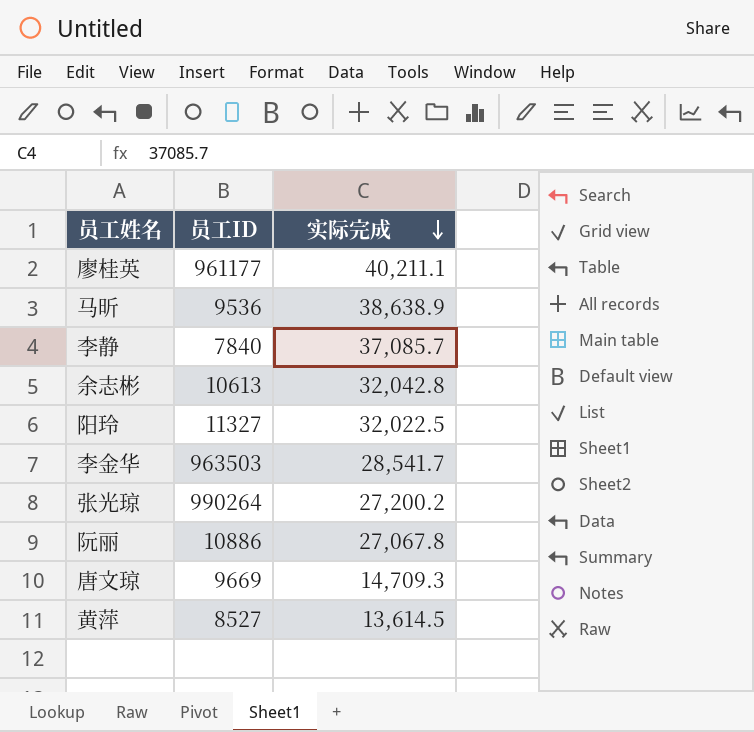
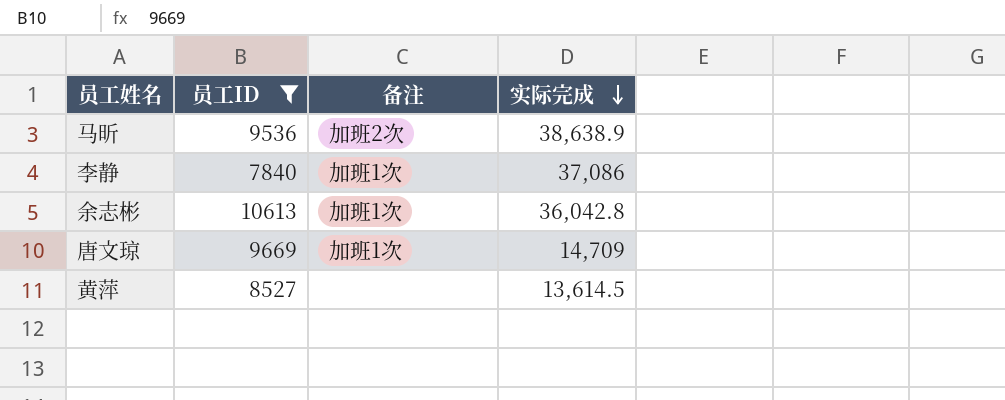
filter: none -> 员工ID <= 10613
column 备注 | position: none -> 3
李静 | 实际完成: 37,085.7 -> 37,086
余志彬 | 实际完成: 32,042.8 -> 36,042.8
唐文琼 | 实际完成: 14,709.3 -> 14,709

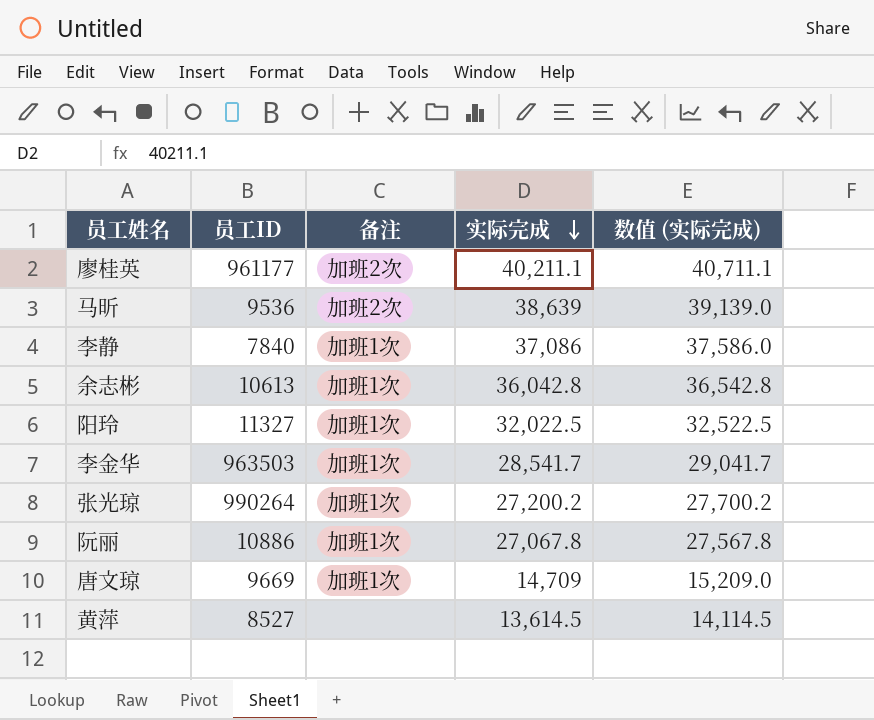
filter: 员工ID <= 10613 -> none
column 数值 (实际完成) | formula: none -> [实际完成] + 500
马昕 | 实际完成: 38,638.9 -> 38,639

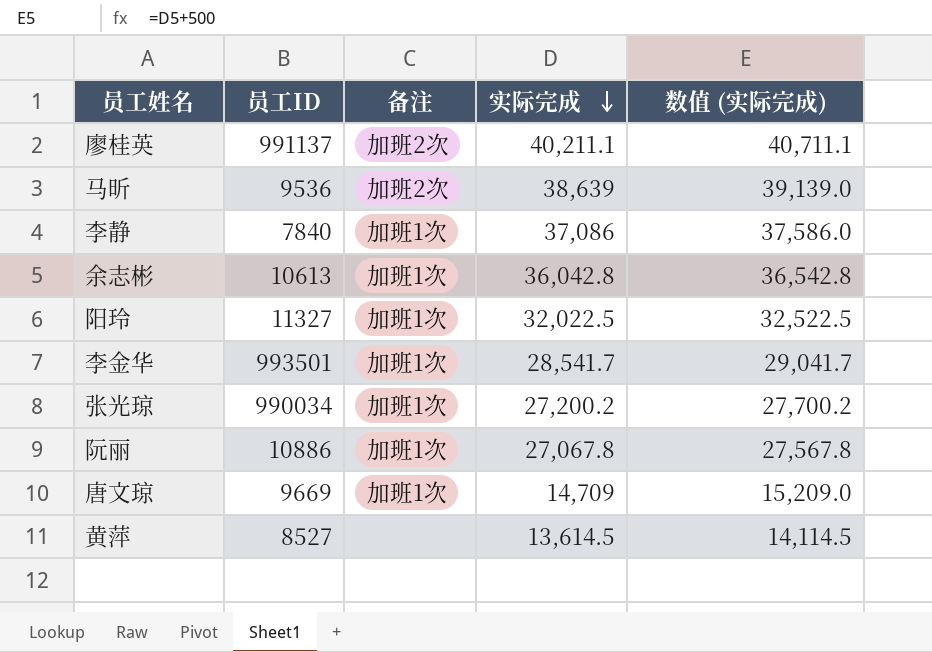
廖桂英 | 员工ID: 961177 -> 991137
李金华 | 员工ID: 963503 -> 993501
张光琼 | 员工ID: 990264 -> 990034

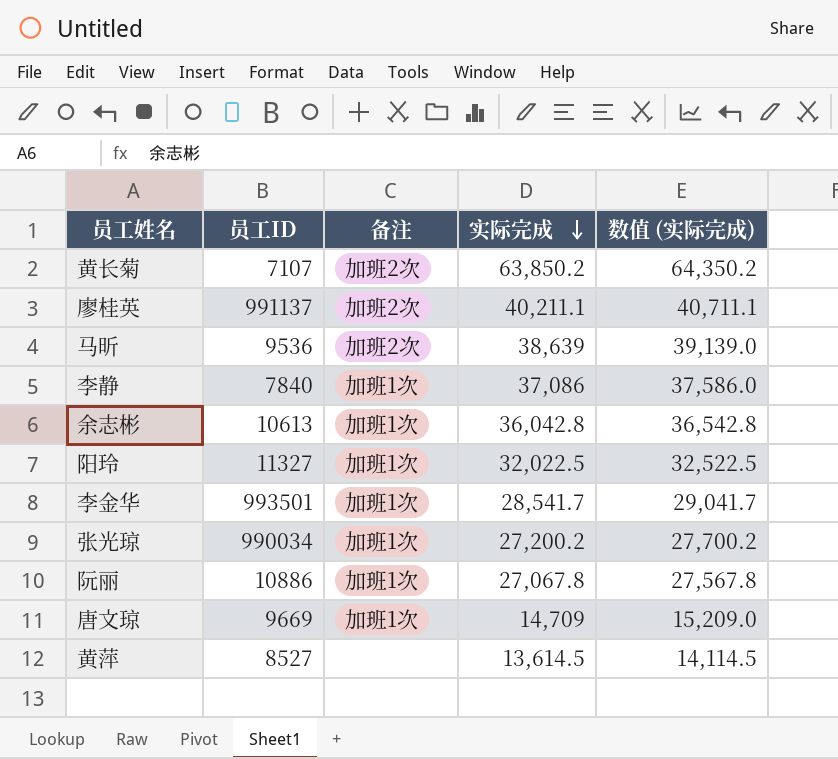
row 黄长菊: none -> 7107 | 加班2次 | 63,850.2 | 64,350.2

